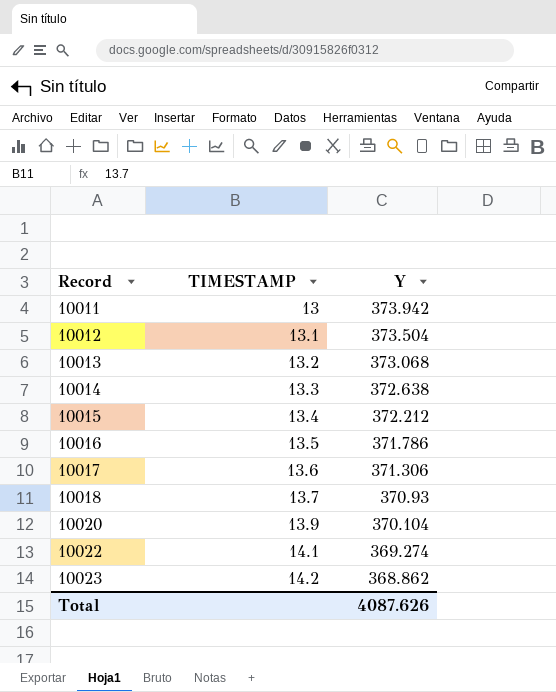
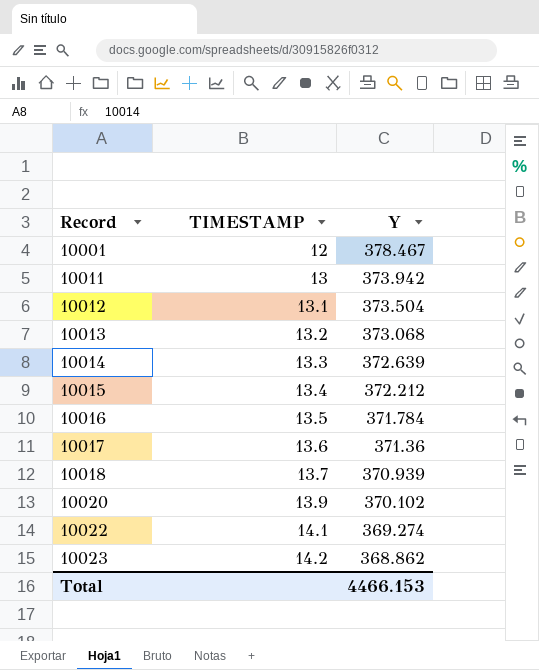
row 10001: none -> 12 | 378.467
10014 | Y: 372.638 -> 372.639
10016 | Y: 371.786 -> 371.784
10017 | Y: 371.306 -> 371.36
10018 | Y: 370.93 -> 370.939
10020 | Y: 370.104 -> 370.102
Total | Y: 4087.626 -> 4466.153

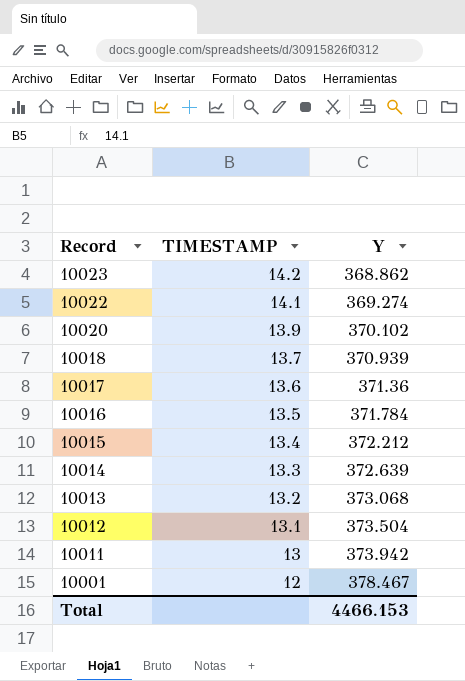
row order: Record ascending -> Record descending

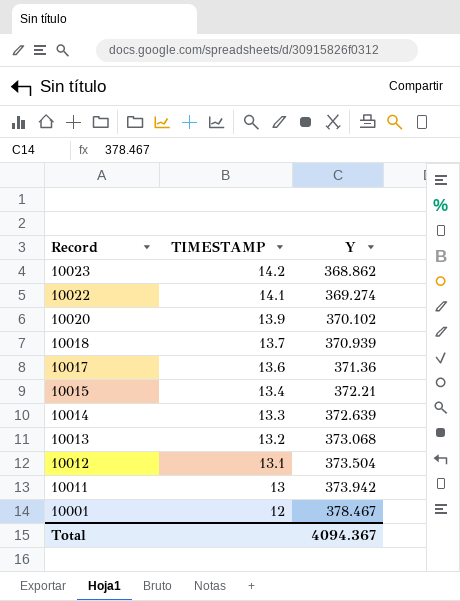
row 10016: 13.5 | 371.784 -> none
10015 | Y: 372.212 -> 372.21
Total | Y: 4466.153 -> 4094.367

